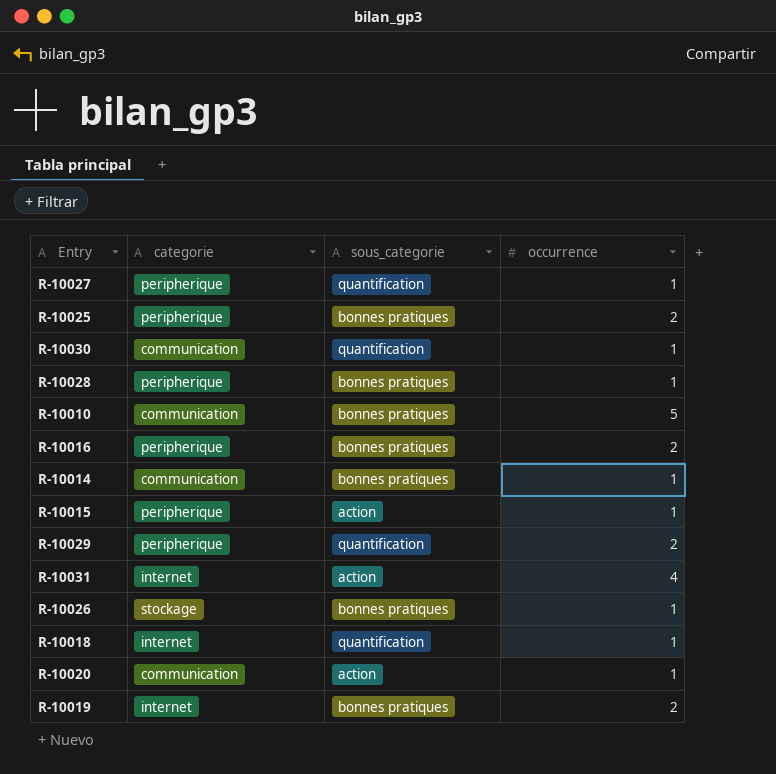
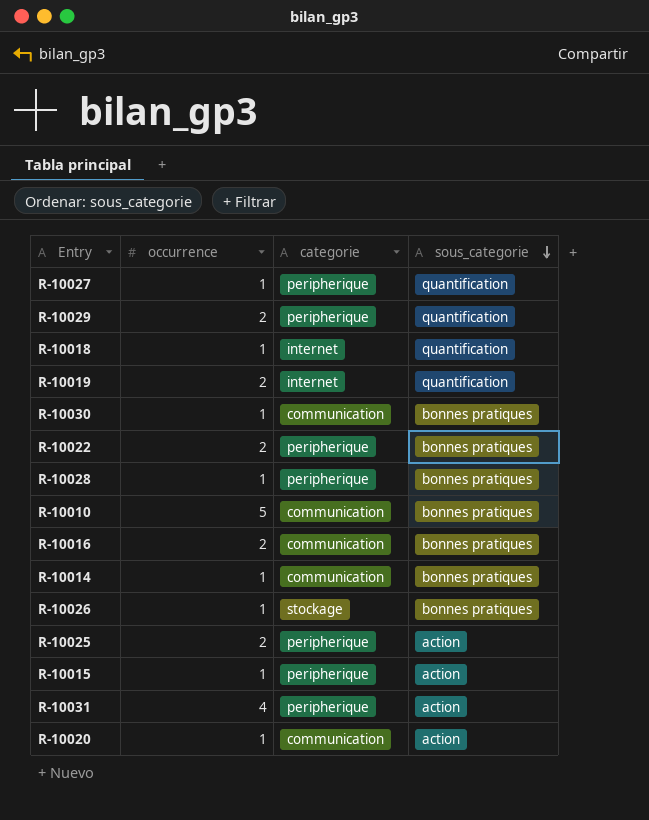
row order: none -> sous_categorie descending
column occurrence | position: 4 -> 2
R-10019 | sous_categorie: bonnes pratiques -> quantification
R-10030 | sous_categorie: quantification -> bonnes pratiques
row R-10022: none -> 2 | peripherique | bonnes pratiques
R-10016 | categorie: peripherique -> communication
R-10025 | sous_categorie: bonnes pratiques -> action
R-10031 | categorie: internet -> peripherique

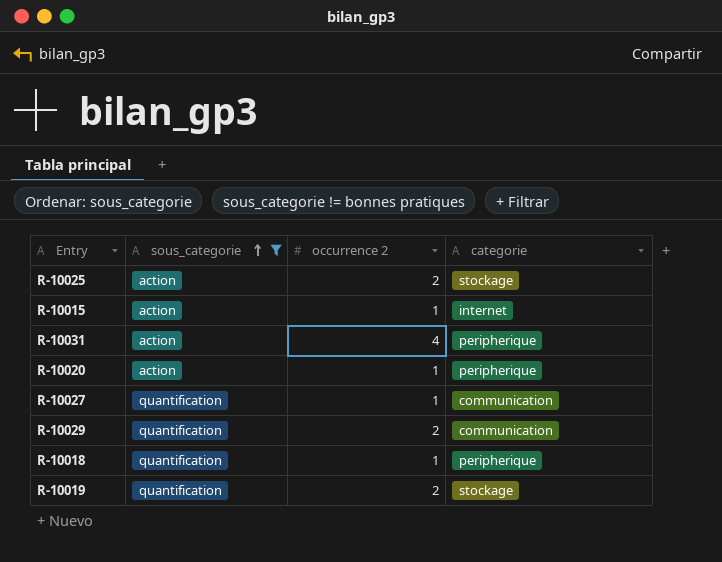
filter: none -> sous_categorie != bonnes pratiques
row order: sous_categorie descending -> sous_categorie ascending
column sous_categorie | position: 4 -> 2
column name: occurrence -> occurrence 2
R-10025 | categorie: peripherique -> stockage
R-10015 | categorie: peripherique -> internet
R-10020 | categorie: communication -> peripherique
R-10027 | categorie: peripherique -> communication
R-10029 | categorie: peripherique -> communication
R-10018 | categorie: internet -> peripherique
R-10019 | categorie: internet -> stockage

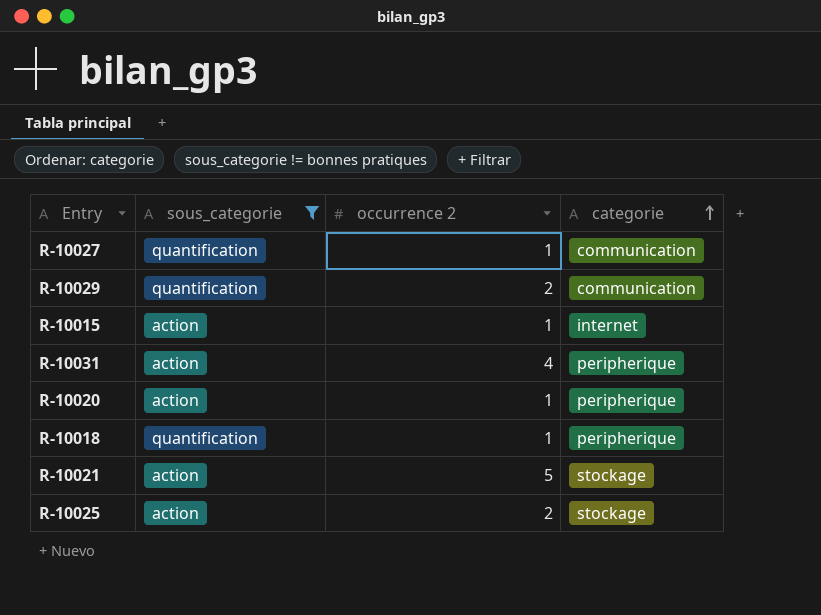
row order: sous_categorie ascending -> categorie ascending
row R-10019: quantification | 2 | stockage -> none
row R-10021: none -> action | 5 | stockage

